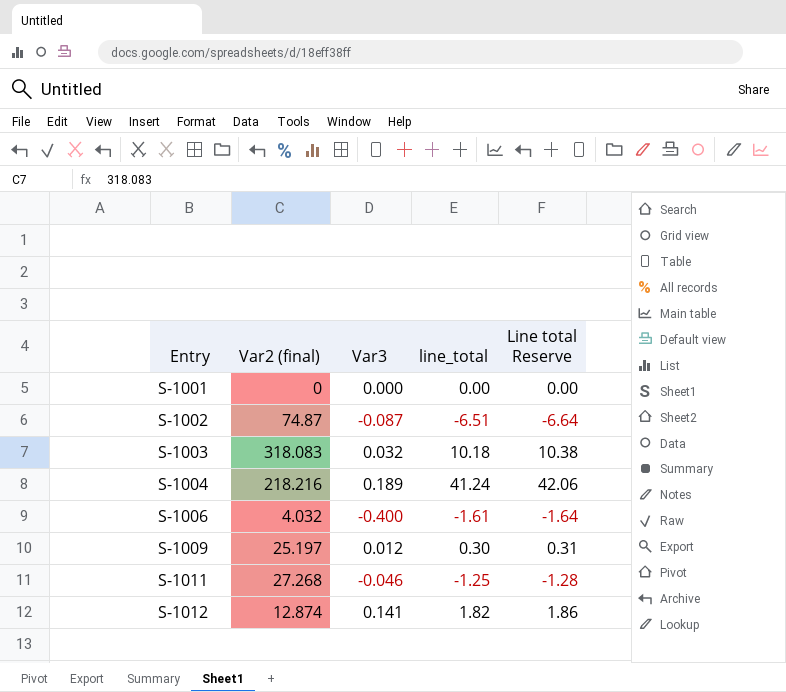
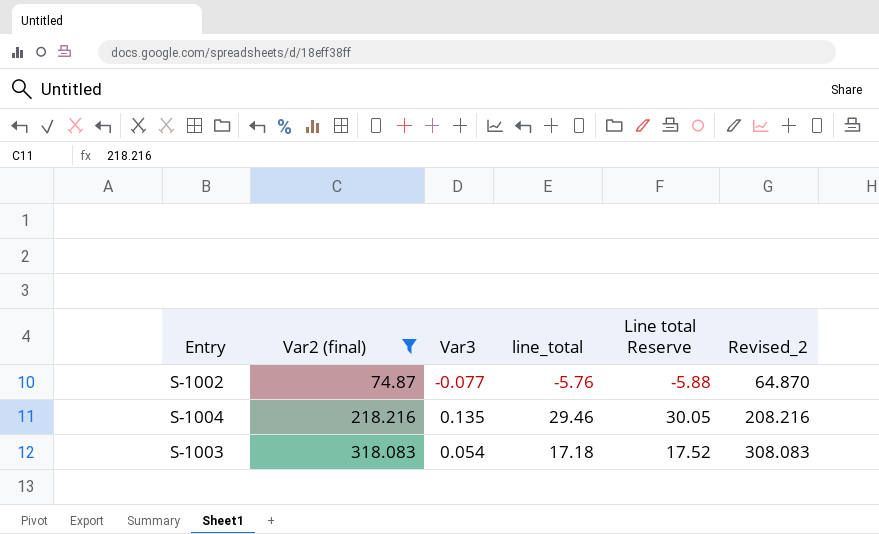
filter: none -> Var2 (final) >= 74.87
row order: Entry ascending -> Var2 (final) ascending
column Revised_2 | formula: none -> [Var2 (final)] - 10
S-1002 | Var3: -0.087 -> -0.077
S-1002 | line_total: -6.51 -> -5.76
S-1002 | Line total Reserve: -6.64 -> -5.88
S-1004 | Var3: 0.189 -> 0.135
S-1004 | line_total: 41.24 -> 29.46
S-1004 | Line total Reserve: 42.06 -> 30.05
S-1003 | Var3: 0.032 -> 0.054
S-1003 | line_total: 10.18 -> 17.18
S-1003 | Line total Reserve: 10.38 -> 17.52

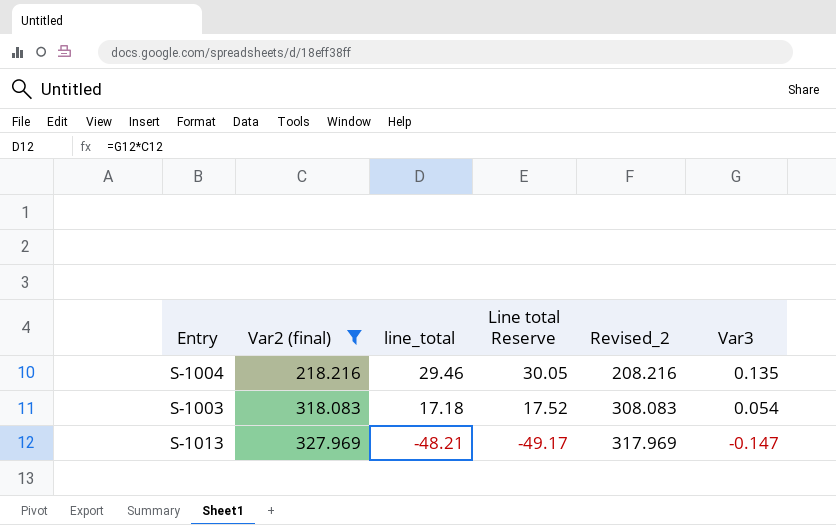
column Var3 | position: 3 -> 6
row S-1002: 74.87 | -0.077 | -5.76 | -5.88 | 64.870 -> none
row S-1013: none -> 327.969 | -48.21 | -49.17 | 317.969 | -0.147

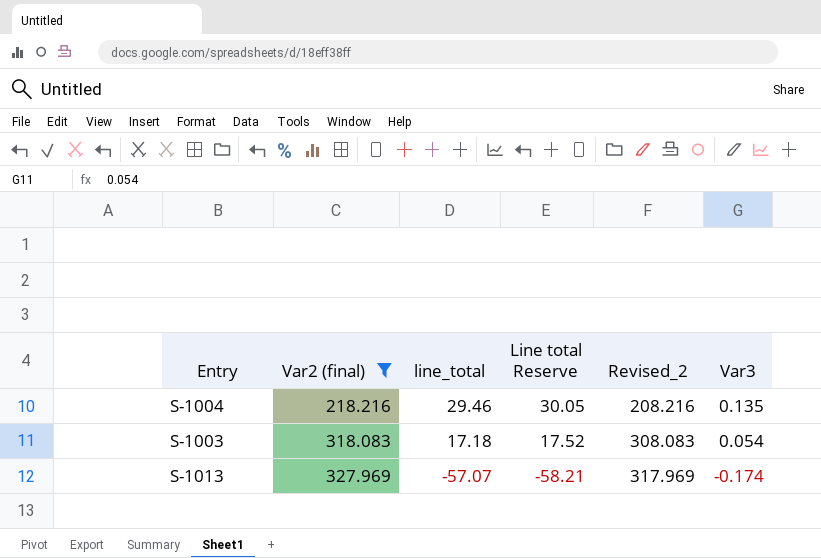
S-1013 | line_total: -48.21 -> -57.07
S-1013 | Line total Reserve: -49.17 -> -58.21
S-1013 | Var3: -0.147 -> -0.174

